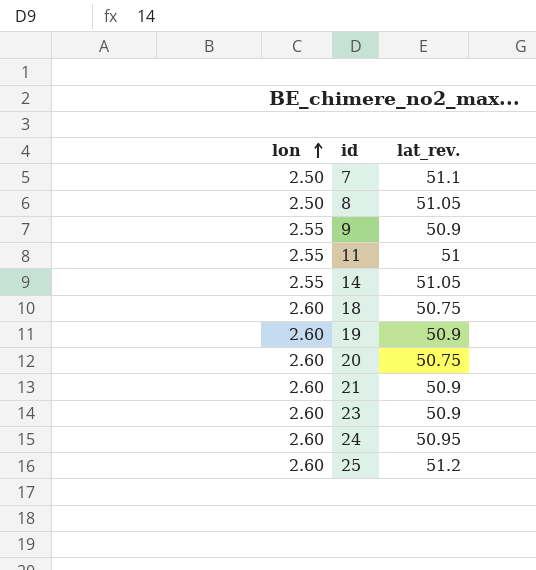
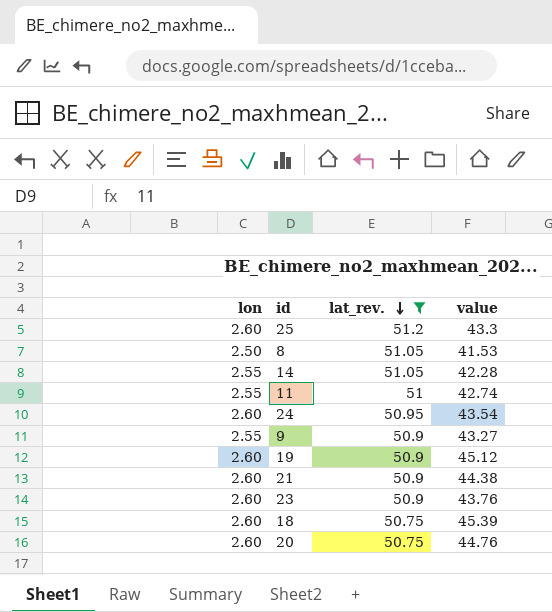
filter: none -> lat_rev. != 51.1
row order: lon ascending -> lat_rev. descending
column value | position: none -> 4

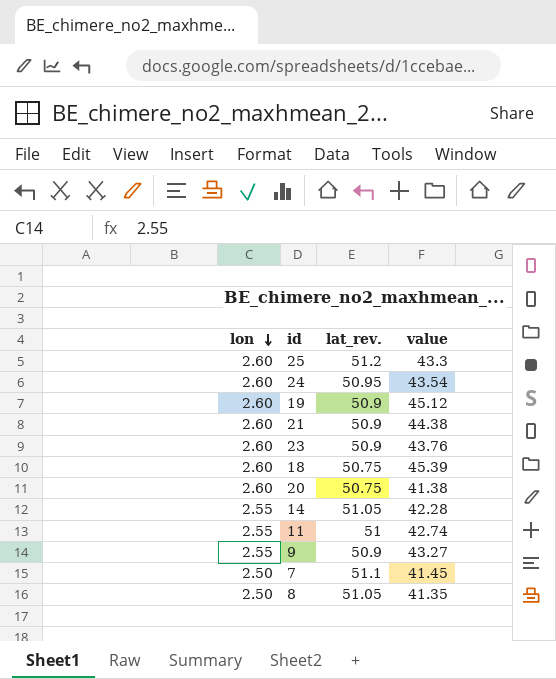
filter: lat_rev. != 51.1 -> none
row order: lat_rev. descending -> lon descending
20 | value: 44.76 -> 41.38
8 | value: 41.53 -> 41.35

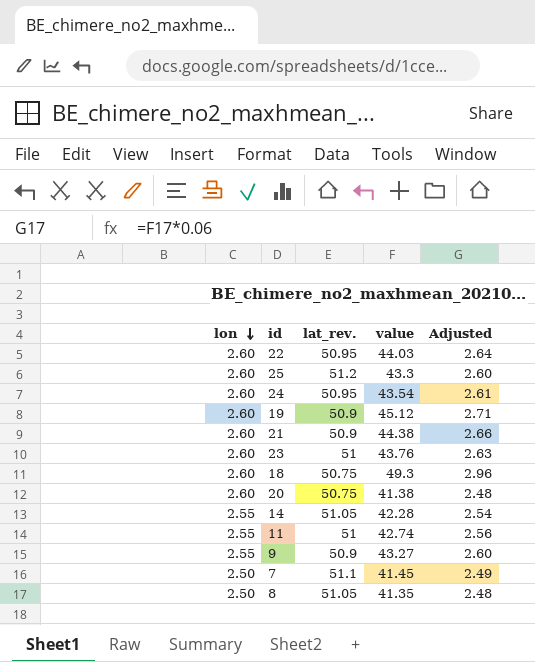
column Adjusted | formula: none -> [value] * 0.06
row 22: none -> 2.60 | 50.95 | 44.03 | 2.64
23 | lat_rev.: 50.9 -> 51
18 | value: 45.39 -> 49.3

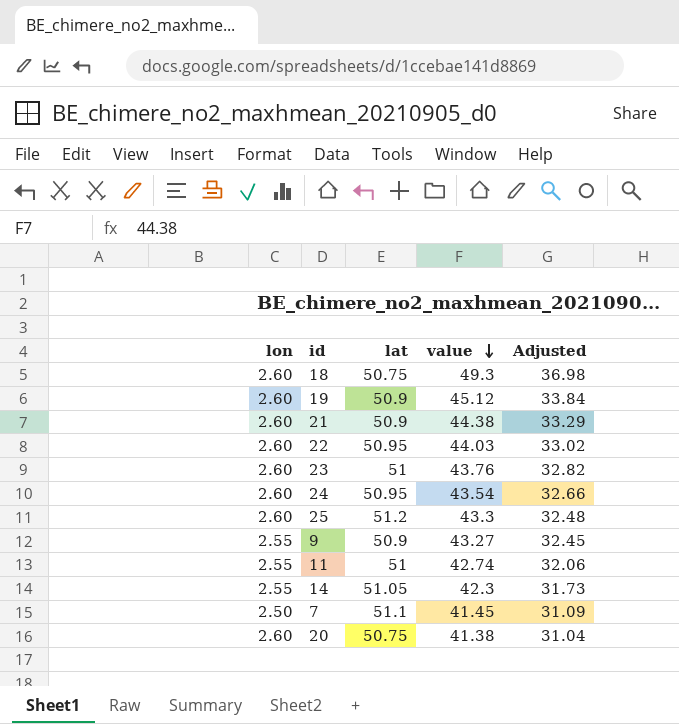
row order: lon descending -> value descending
column name: lat_rev. -> lat
column Adjusted | formula: [value] * 0.06 -> [value] * 0.75
row 8: 2.50 | 51.05 | 41.35 | 2.48 -> none
14 | value: 42.28 -> 42.3

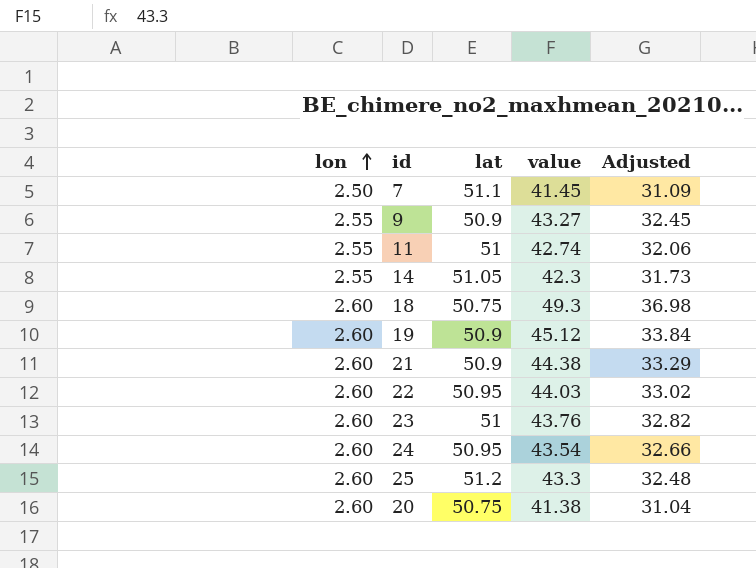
row order: value descending -> lon ascending

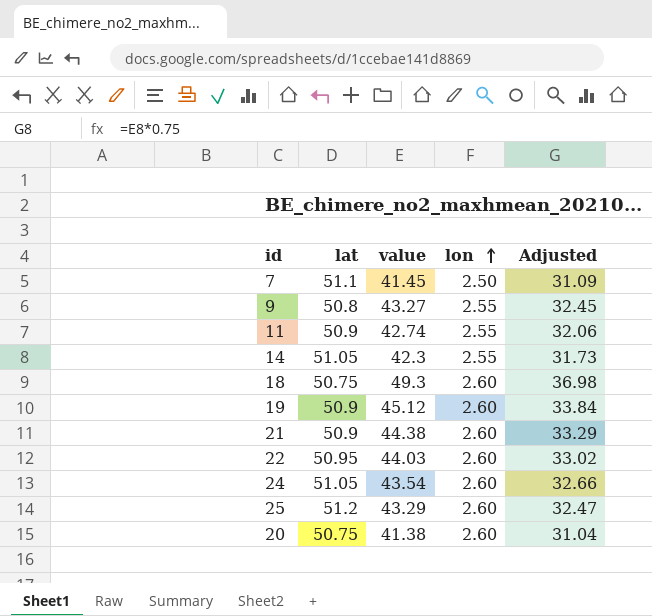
column lon | position: 1 -> 4
row 23: 2.60 | 51 | 43.76 | 32.82 -> none
9 | lat: 50.9 -> 50.8
11 | lat: 51 -> 50.9
24 | lat: 50.95 -> 51.05
25 | value: 43.3 -> 43.29
25 | Adjusted: 32.48 -> 32.47

